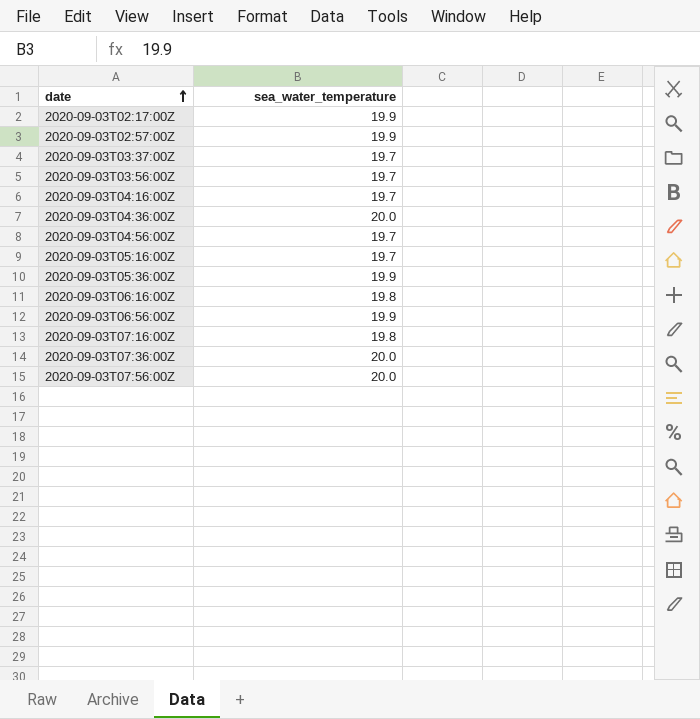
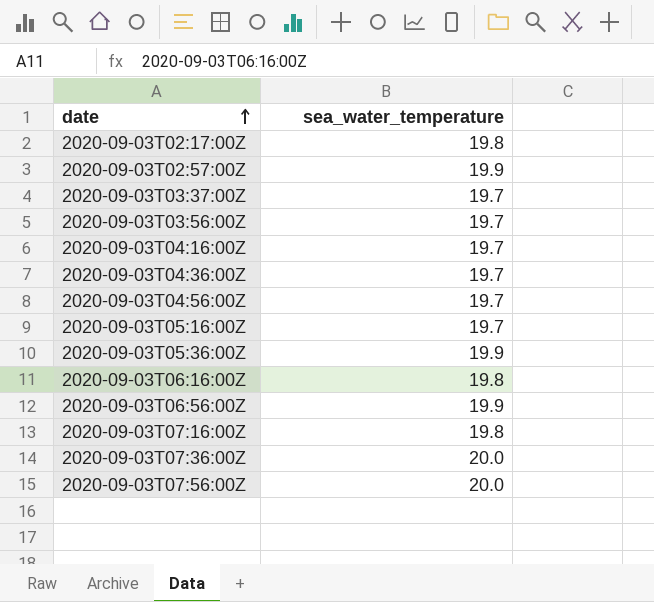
2020-09-03T02:17:00Z | sea_water_temperature: 19.9 -> 19.8
2020-09-03T04:36:00Z | sea_water_temperature: 20.0 -> 19.7

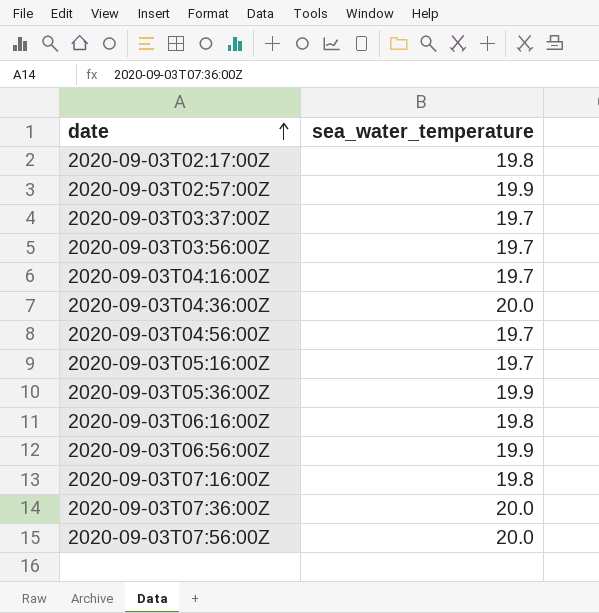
2020-09-03T04:36:00Z | sea_water_temperature: 19.7 -> 20.0

